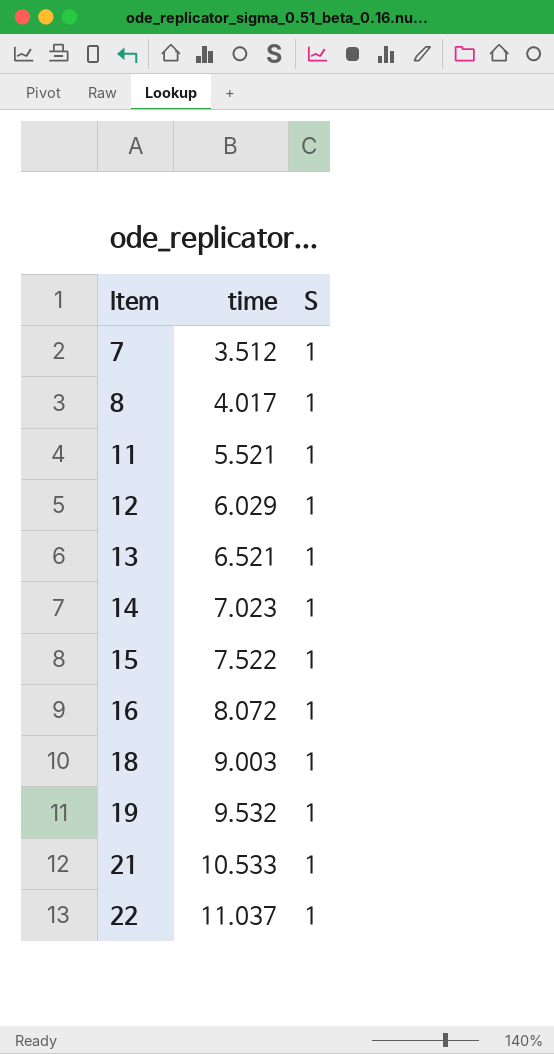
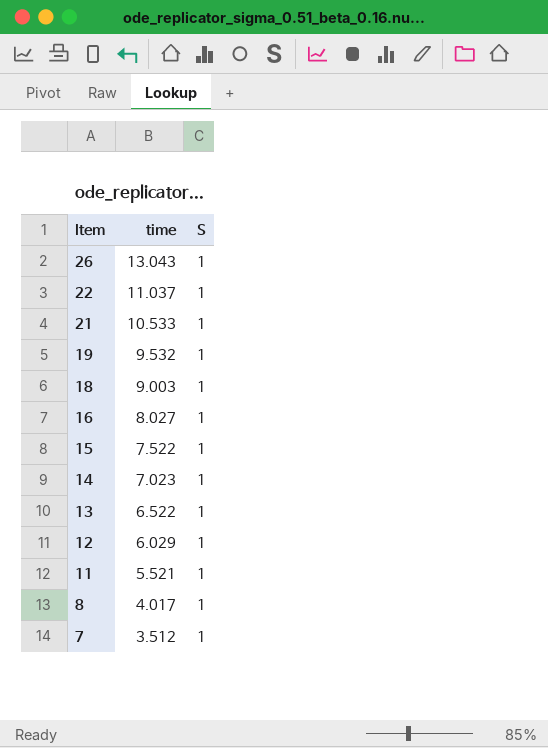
row order: Item ascending -> Item descending
row 26: none -> 13.043 | 1
16 | time: 8.072 -> 8.027
13 | time: 6.521 -> 6.522

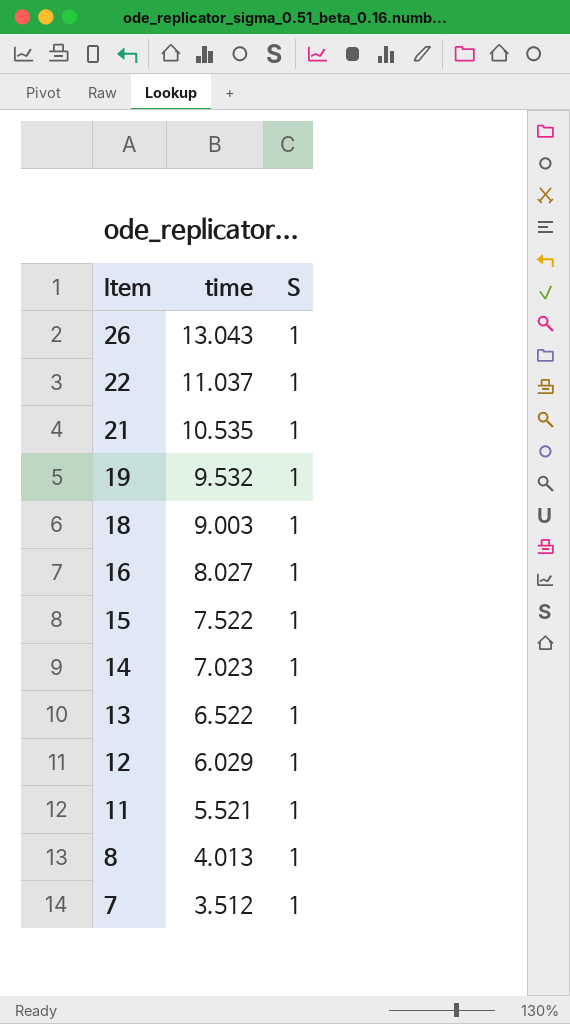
21 | time: 10.533 -> 10.535
8 | time: 4.017 -> 4.013

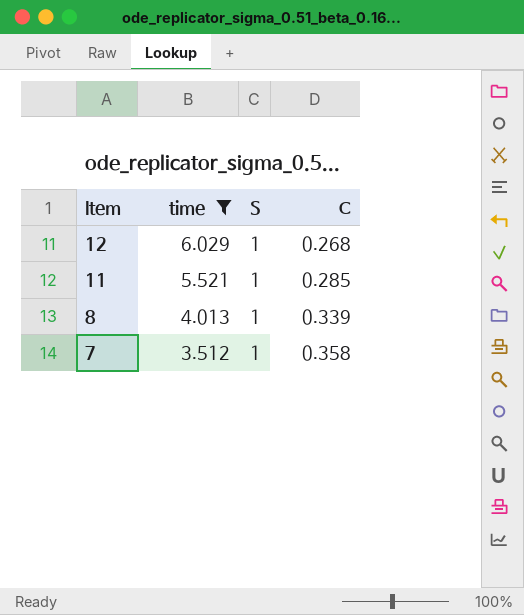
filter: none -> time <= 6.029
column C | position: none -> 4

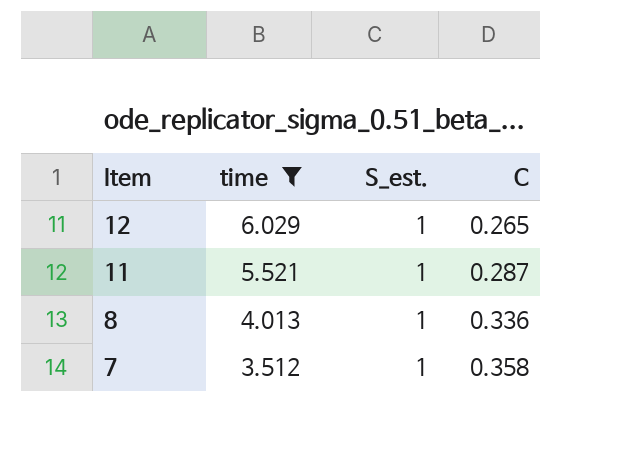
column name: S -> S_est.
12 | C: 0.268 -> 0.265
11 | C: 0.285 -> 0.287
8 | C: 0.339 -> 0.336

